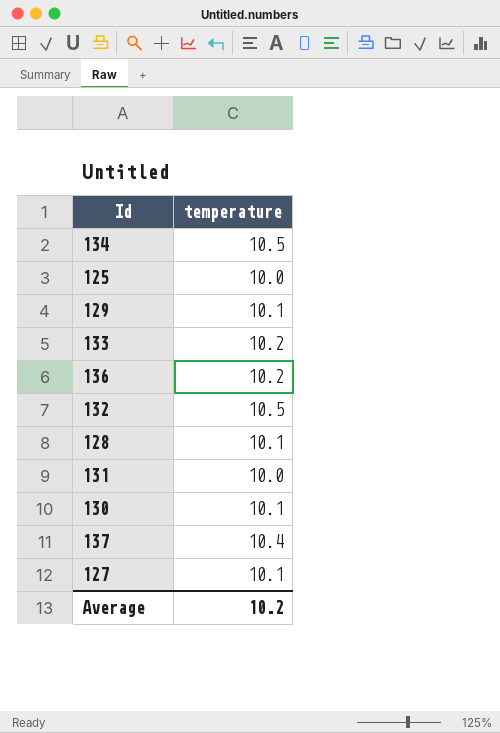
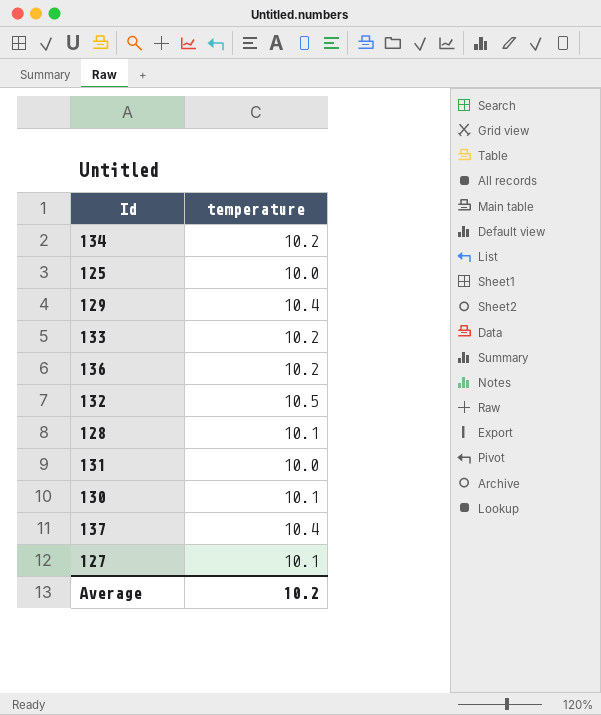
134 | temperature: 10.5 -> 10.2
129 | temperature: 10.1 -> 10.4

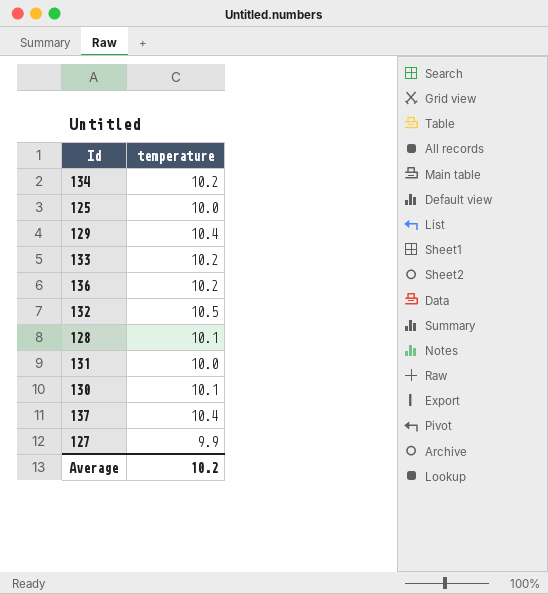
127 | temperature: 10.1 -> 9.9

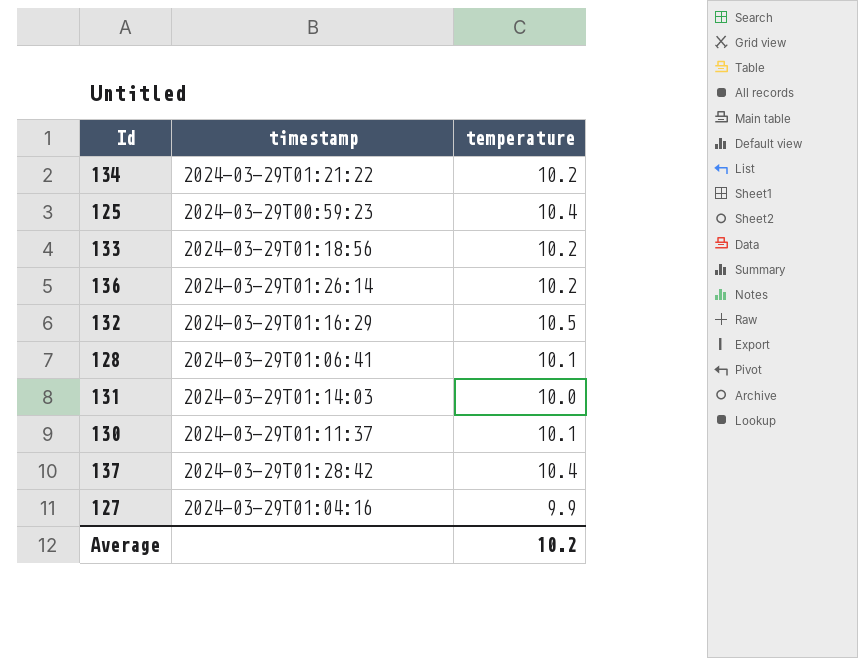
column timestamp | position: none -> 2
row 129: 10.4 -> none
125 | temperature: 10.0 -> 10.4

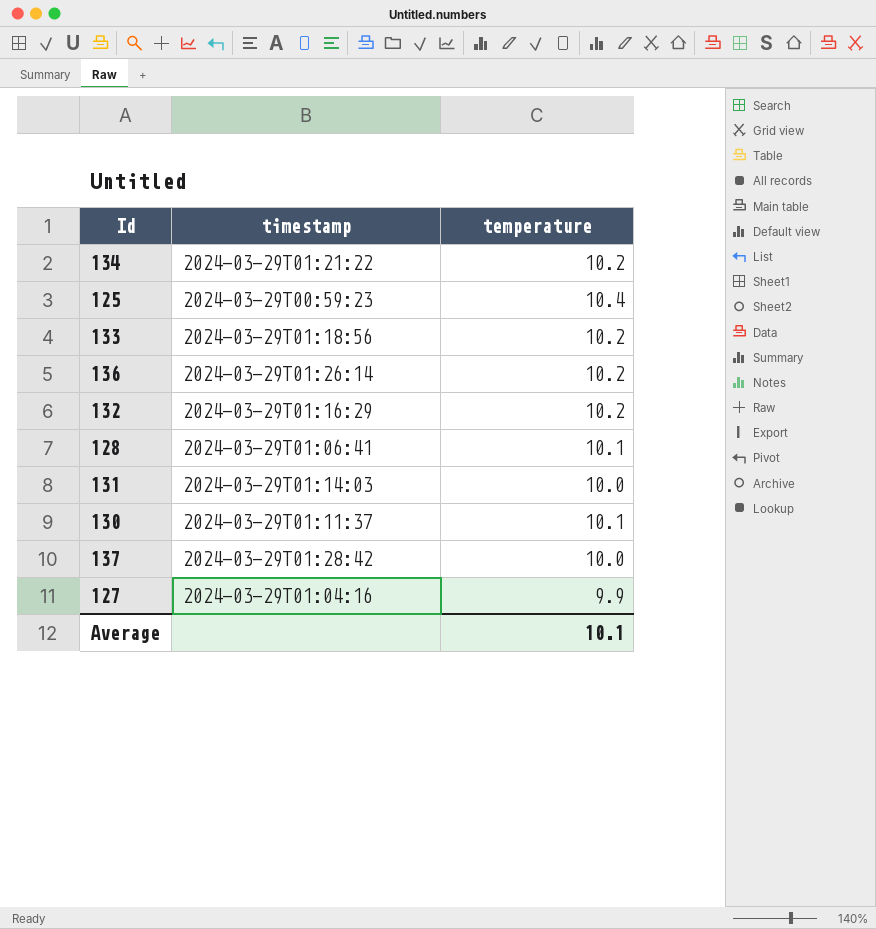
132 | temperature: 10.5 -> 10.2
137 | temperature: 10.4 -> 10.0
Average | temperature: 10.2 -> 10.1

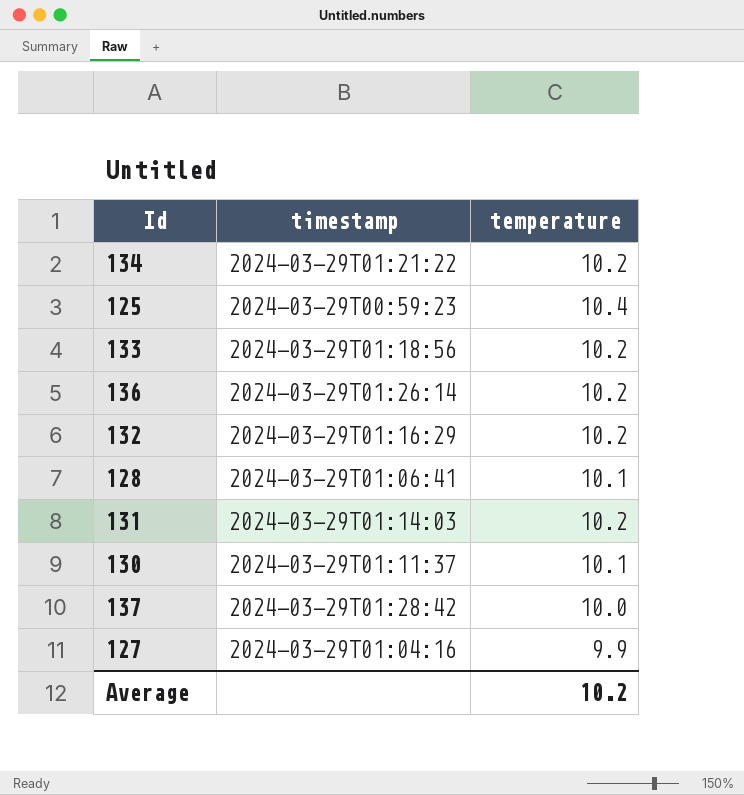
131 | temperature: 10.0 -> 10.2
Average | temperature: 10.1 -> 10.2

